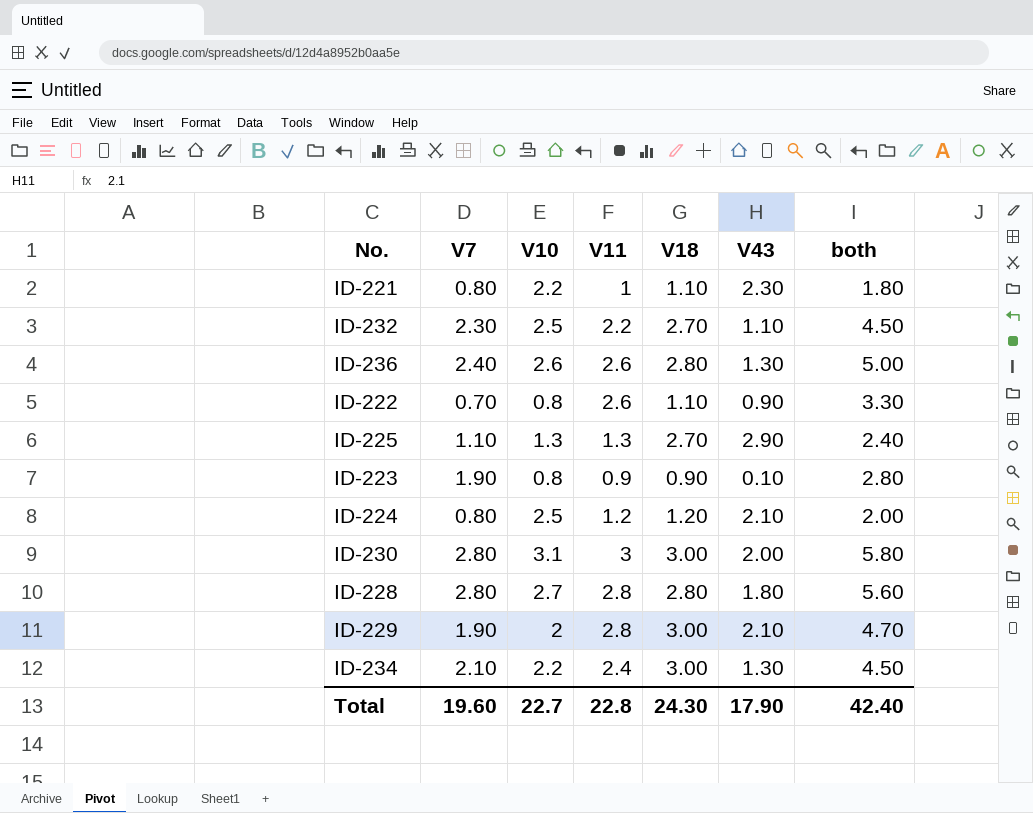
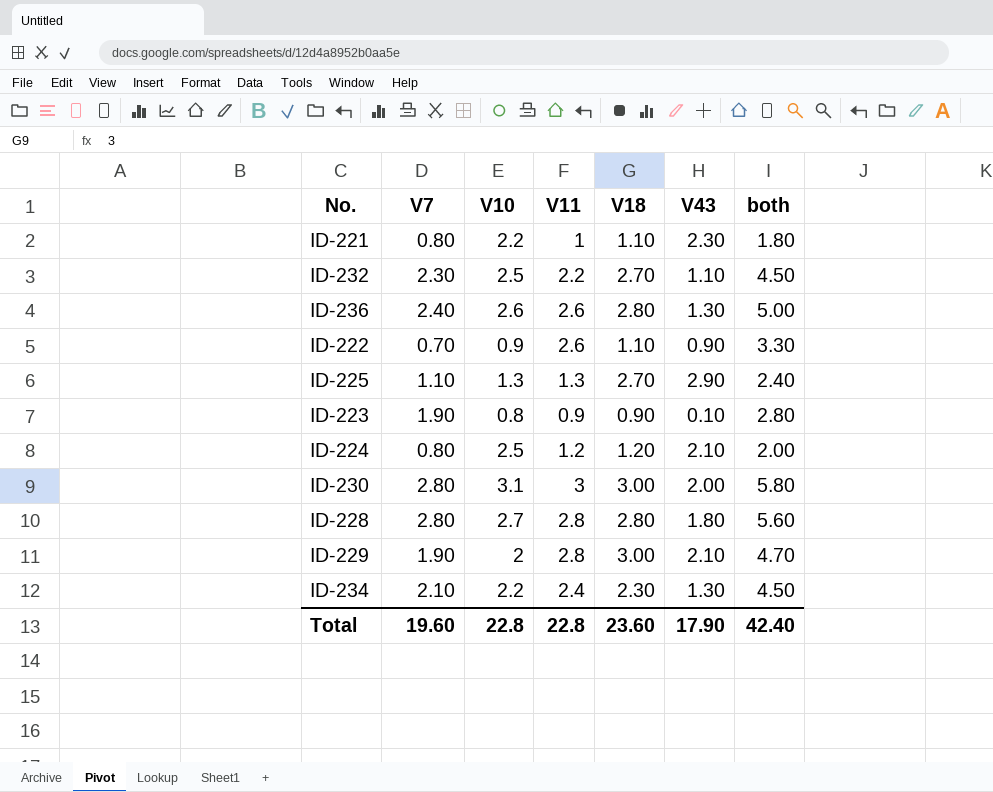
ID-222 | V10: 0.8 -> 0.9
ID-234 | V18: 3.00 -> 2.30
Total | V10: 22.7 -> 22.8
Total | V18: 24.30 -> 23.60

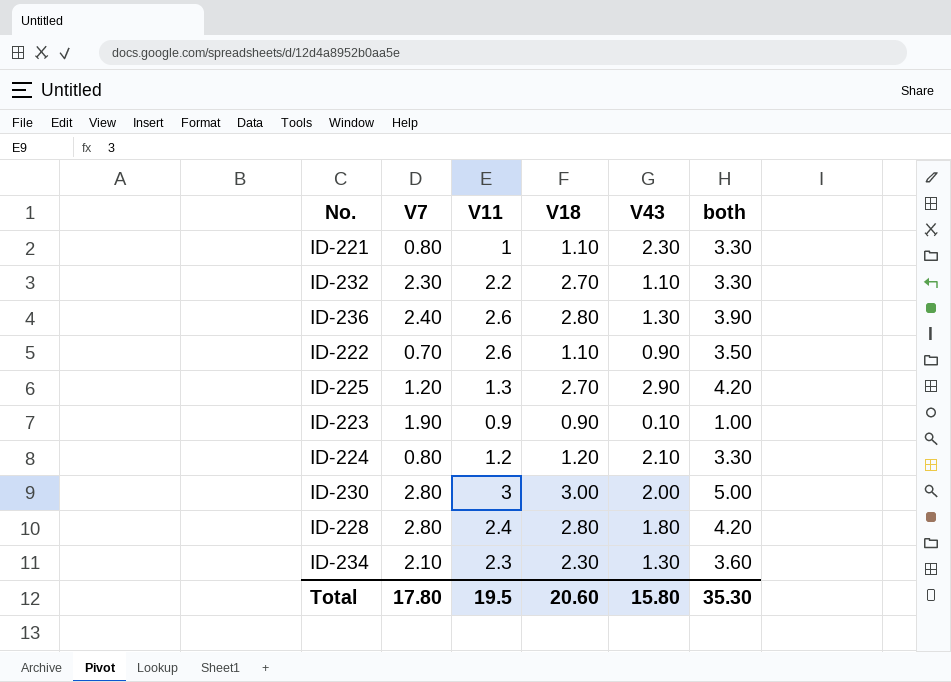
column V10 | position: 3 -> none
column both | formula: [V7] + [V11] -> [V11] + [V43]
row ID-229: 1.90 | 2 | 2.8 | 3.00 | 2.10 | 4.70 -> none
ID-225 | V7: 1.10 -> 1.20
ID-228 | V11: 2.8 -> 2.4
ID-234 | V11: 2.4 -> 2.3
Total | V7: 19.60 -> 17.80
Total | V11: 22.8 -> 19.5
Total | V18: 23.60 -> 20.60
Total | V43: 17.90 -> 15.80
Total | both: 42.40 -> 35.30

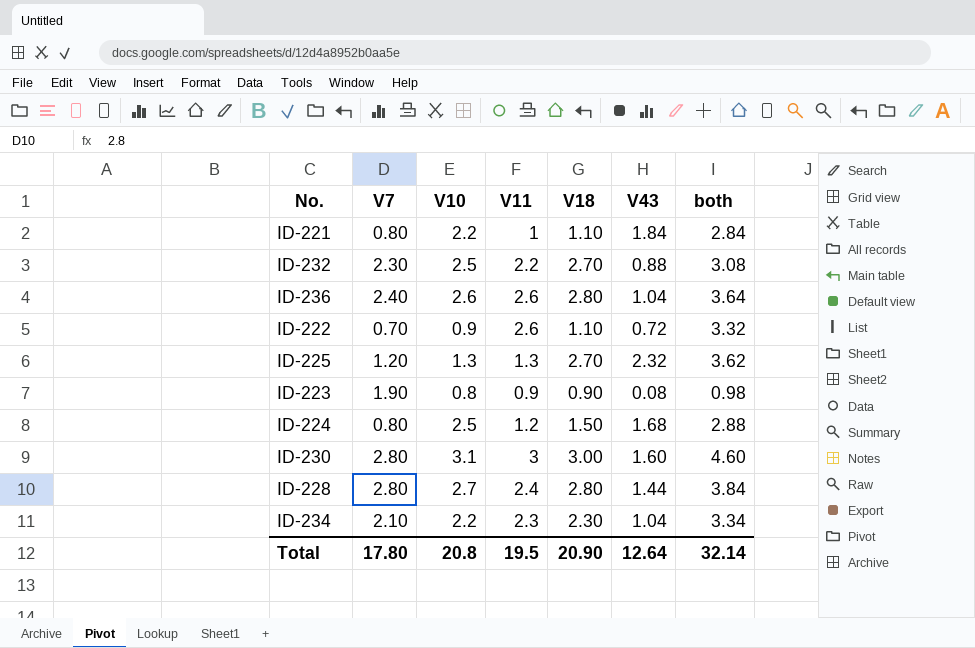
column V10 | position: none -> 3
ID-221 | V43: 2.30 -> 1.84
ID-221 | both: 3.30 -> 2.84
ID-232 | V43: 1.10 -> 0.88
ID-232 | both: 3.30 -> 3.08
ID-236 | V43: 1.30 -> 1.04
ID-236 | both: 3.90 -> 3.64
ID-222 | V43: 0.90 -> 0.72
ID-222 | both: 3.50 -> 3.32
ID-225 | V43: 2.90 -> 2.32
ID-225 | both: 4.20 -> 3.62
ID-223 | V43: 0.10 -> 0.08
ID-223 | both: 1.00 -> 0.98
ID-224 | V18: 1.20 -> 1.50
ID-224 | V43: 2.10 -> 1.68
ID-224 | both: 3.30 -> 2.88
ID-230 | V43: 2.00 -> 1.60
ID-230 | both: 5.00 -> 4.60
ID-228 | V43: 1.80 -> 1.44
ID-228 | both: 4.20 -> 3.84
ID-234 | V43: 1.30 -> 1.04
ID-234 | both: 3.60 -> 3.34
Total | V18: 20.60 -> 20.90
Total | V43: 15.80 -> 12.64
Total | both: 35.30 -> 32.14

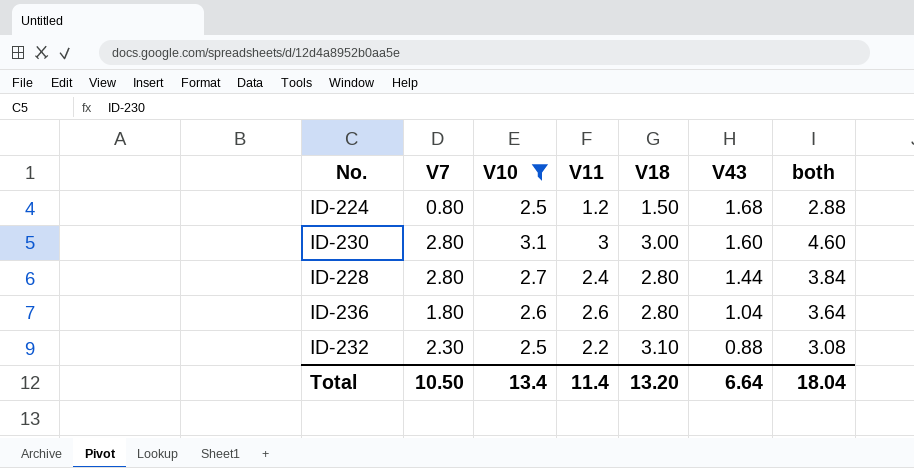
filter: none -> V10 >= 2.5
row order: none -> V43 descending
ID-236 | V7: 2.40 -> 1.80
ID-232 | V18: 2.70 -> 3.10
Total | V7: 17.80 -> 10.50
Total | V10: 20.8 -> 13.4
Total | V11: 19.5 -> 11.4
Total | V18: 20.90 -> 13.20
Total | V43: 12.64 -> 6.64
Total | both: 32.14 -> 18.04

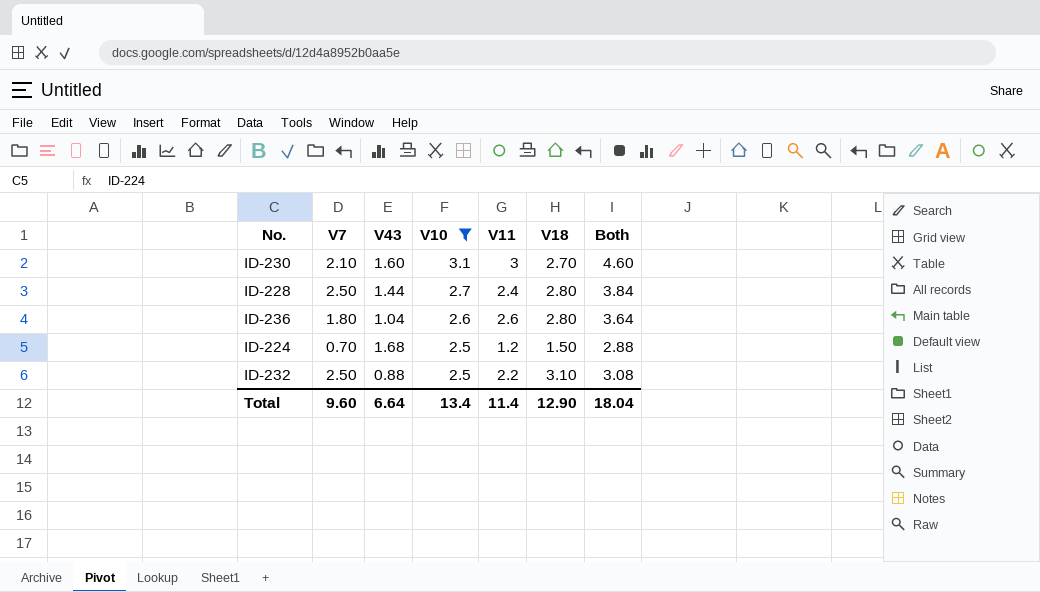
row order: V43 descending -> V10 descending
column V43 | position: 6 -> 3
column name: both -> Both
ID-230 | V7: 2.80 -> 2.10
ID-230 | V18: 3.00 -> 2.70
ID-228 | V7: 2.80 -> 2.50
ID-224 | V7: 0.80 -> 0.70
ID-232 | V7: 2.30 -> 2.50
Total | V7: 10.50 -> 9.60
Total | V18: 13.20 -> 12.90

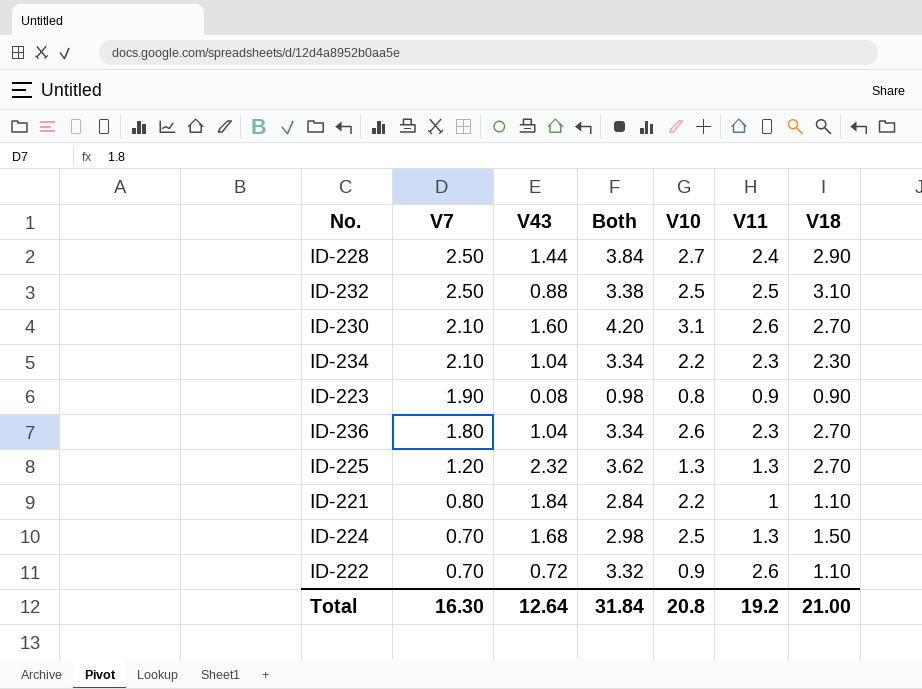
filter: V10 >= 2.5 -> none
row order: V10 descending -> V7 descending
column Both | position: 7 -> 4
ID-228 | V18: 2.80 -> 2.90
ID-232 | Both: 3.08 -> 3.38
ID-232 | V11: 2.2 -> 2.5
ID-230 | Both: 4.60 -> 4.20
ID-230 | V11: 3 -> 2.6
ID-236 | Both: 3.64 -> 3.34
ID-236 | V11: 2.6 -> 2.3
ID-236 | V18: 2.80 -> 2.70
ID-224 | Both: 2.88 -> 2.98
ID-224 | V11: 1.2 -> 1.3
Total | V7: 9.60 -> 16.30
Total | V43: 6.64 -> 12.64
Total | Both: 18.04 -> 31.84
Total | V10: 13.4 -> 20.8
Total | V11: 11.4 -> 19.2
Total | V18: 12.90 -> 21.00

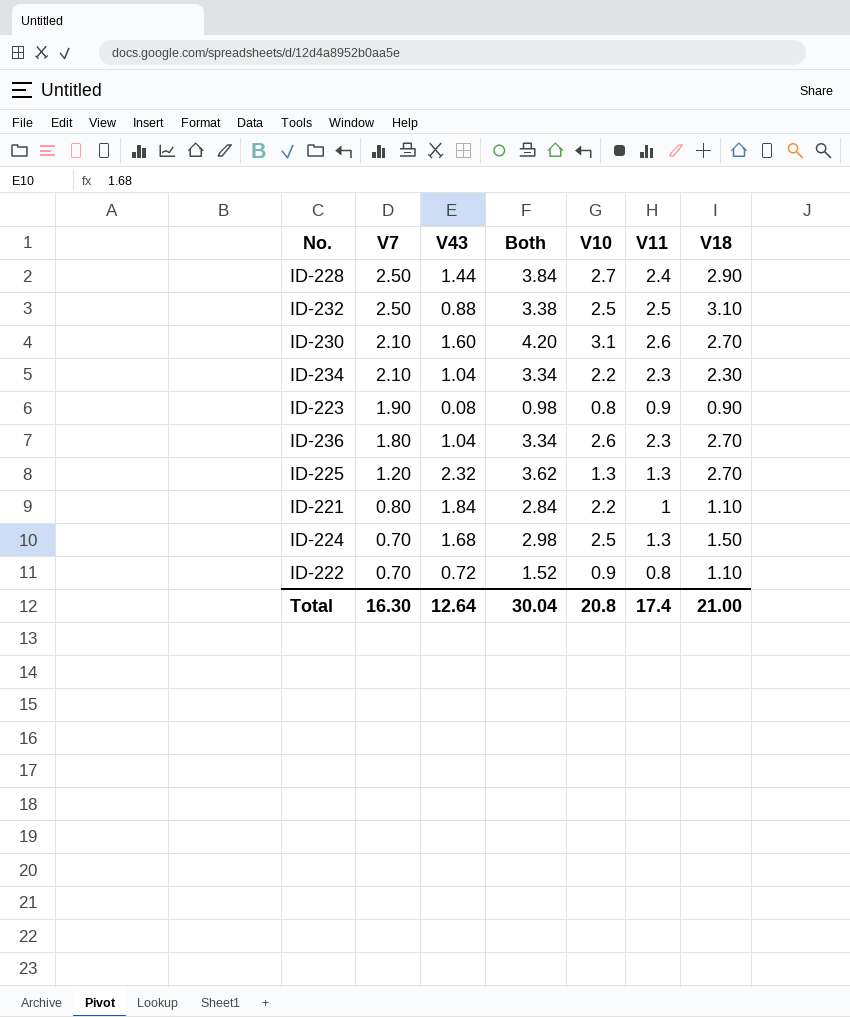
ID-222 | Both: 3.32 -> 1.52
ID-222 | V11: 2.6 -> 0.8
Total | Both: 31.84 -> 30.04
Total | V11: 19.2 -> 17.4

